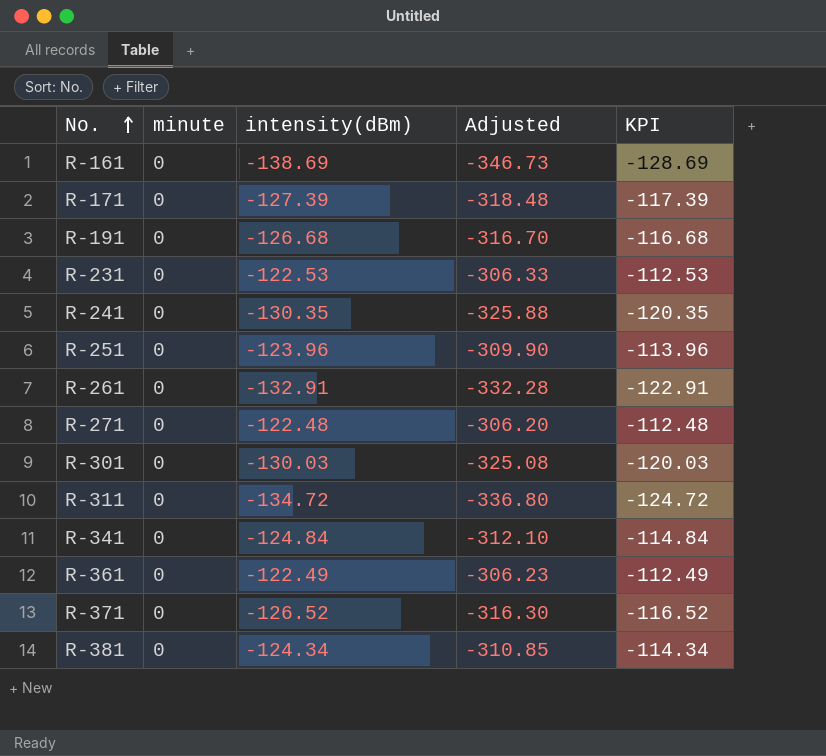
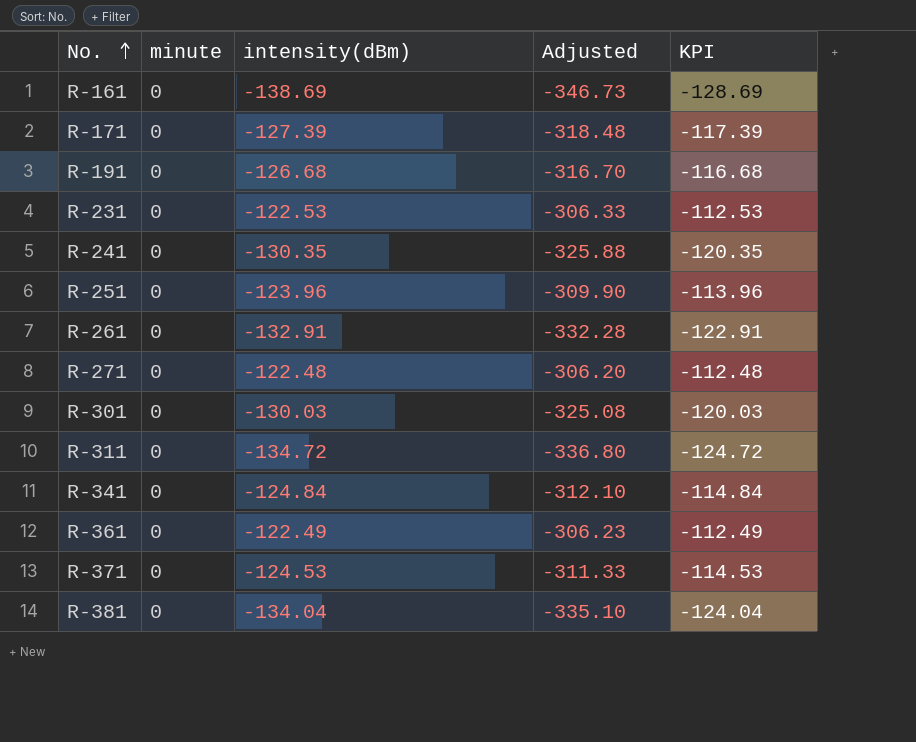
R-371 | intensity(dBm): -126.52 -> -124.53
R-371 | Adjusted: -316.30 -> -311.33
R-371 | KPI: -116.52 -> -114.53
R-381 | intensity(dBm): -124.34 -> -134.04
R-381 | Adjusted: -310.85 -> -335.10
R-381 | KPI: -114.34 -> -124.04

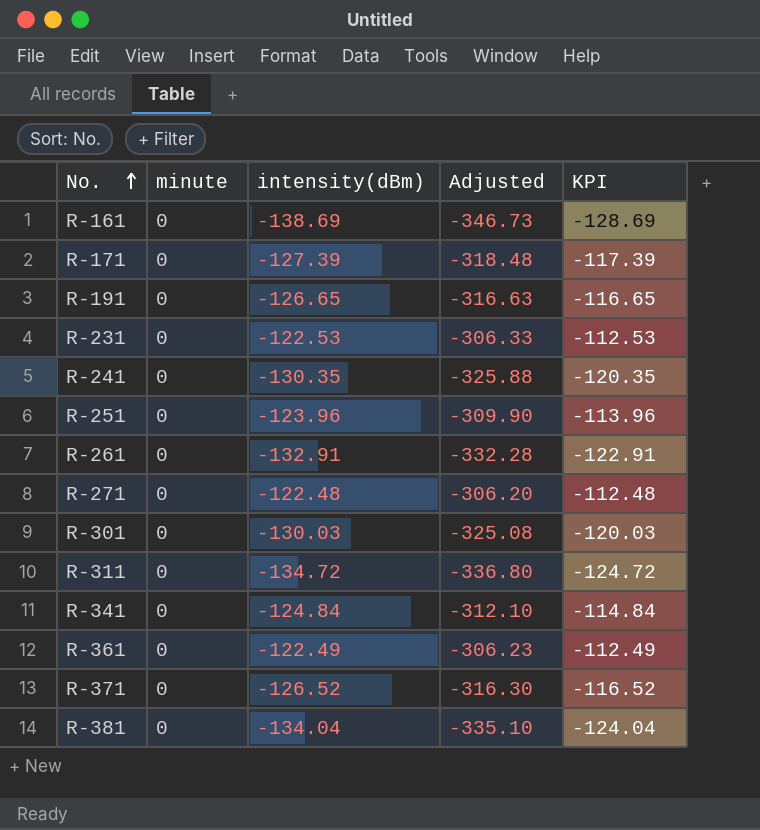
R-191 | intensity(dBm): -126.68 -> -126.65
R-191 | Adjusted: -316.70 -> -316.63
R-191 | KPI: -116.68 -> -116.65
R-371 | intensity(dBm): -124.53 -> -126.52
R-371 | Adjusted: -311.33 -> -316.30
R-371 | KPI: -114.53 -> -116.52

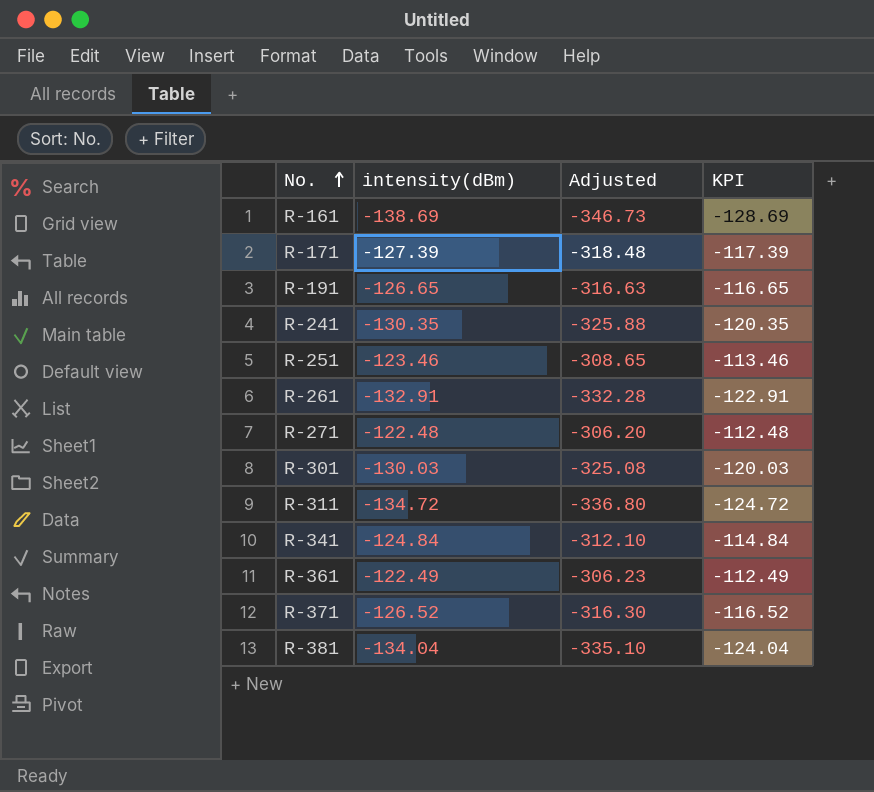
column minute | position: 2 -> none
row R-231: 0 | -122.53 | -306.33 | -112.53 -> none
R-251 | intensity(dBm): -123.96 -> -123.46
R-251 | Adjusted: -309.90 -> -308.65
R-251 | KPI: -113.96 -> -113.46

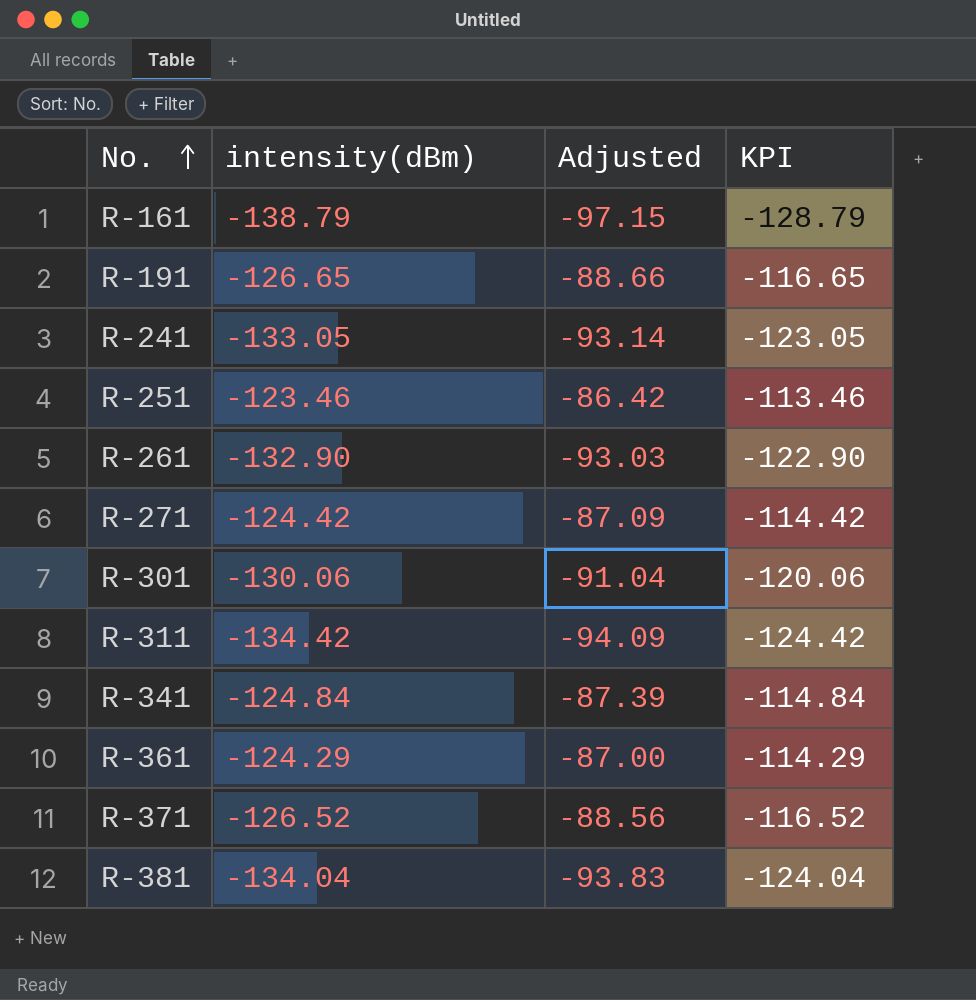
column Adjusted | formula: [intensity(dBm)] * 2.5 -> [intensity(dBm)] * 0.7
row R-171: -127.39 | -318.48 | -117.39 -> none
R-161 | intensity(dBm): -138.69 -> -138.79
R-161 | KPI: -128.69 -> -128.79
R-241 | intensity(dBm): -130.35 -> -133.05
R-241 | KPI: -120.35 -> -123.05
R-261 | intensity(dBm): -132.91 -> -132.90
R-261 | KPI: -122.91 -> -122.90
R-271 | intensity(dBm): -122.48 -> -124.42
R-271 | KPI: -112.48 -> -114.42
R-301 | intensity(dBm): -130.03 -> -130.06
R-301 | KPI: -120.03 -> -120.06
R-311 | intensity(dBm): -134.72 -> -134.42
R-311 | KPI: -124.72 -> -124.42
R-361 | intensity(dBm): -122.49 -> -124.29
R-361 | KPI: -112.49 -> -114.29

